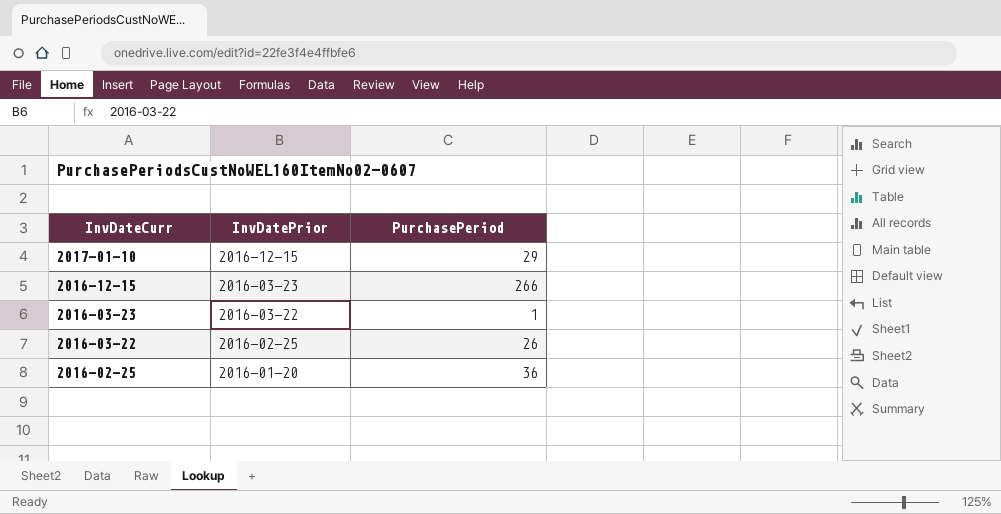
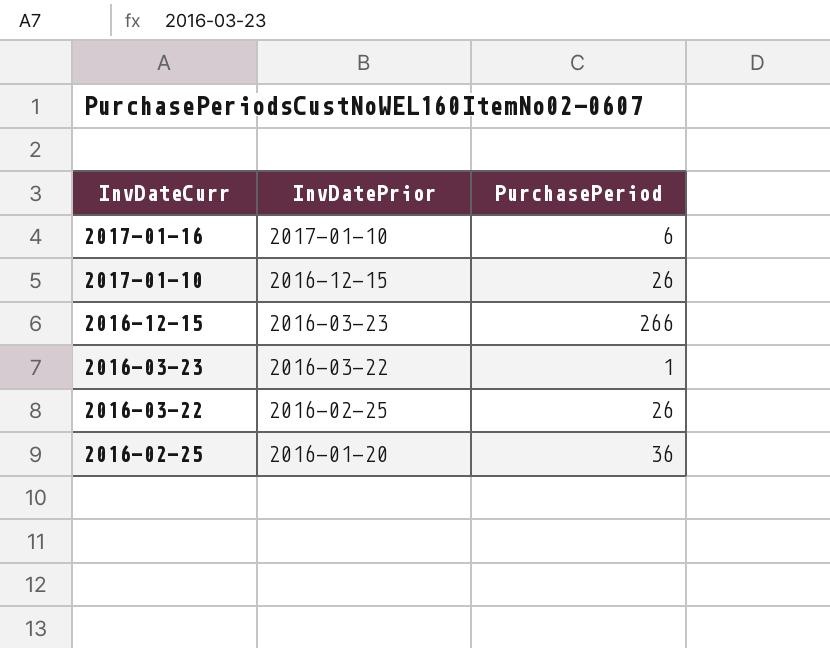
row 2017-01-16: none -> 2017-01-10 | 6
2017-01-10 | PurchasePeriod: 29 -> 26

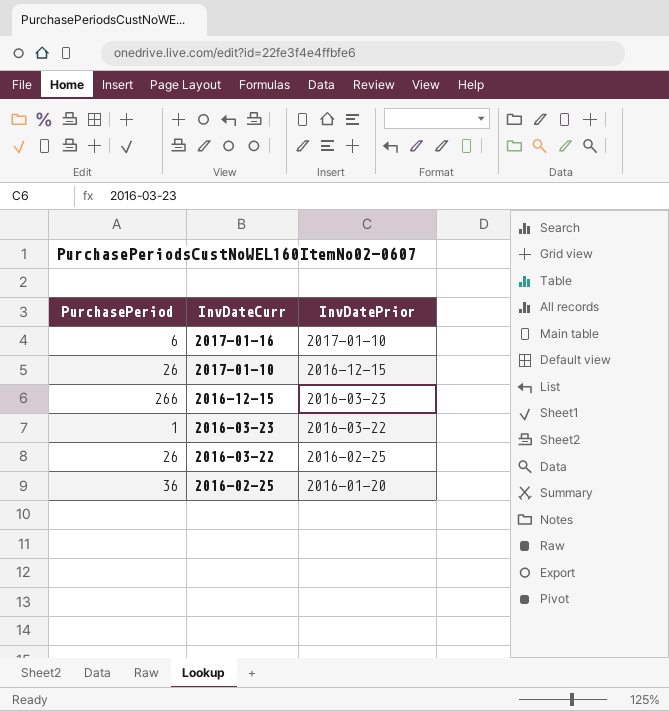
column PurchasePeriod | position: 3 -> 1

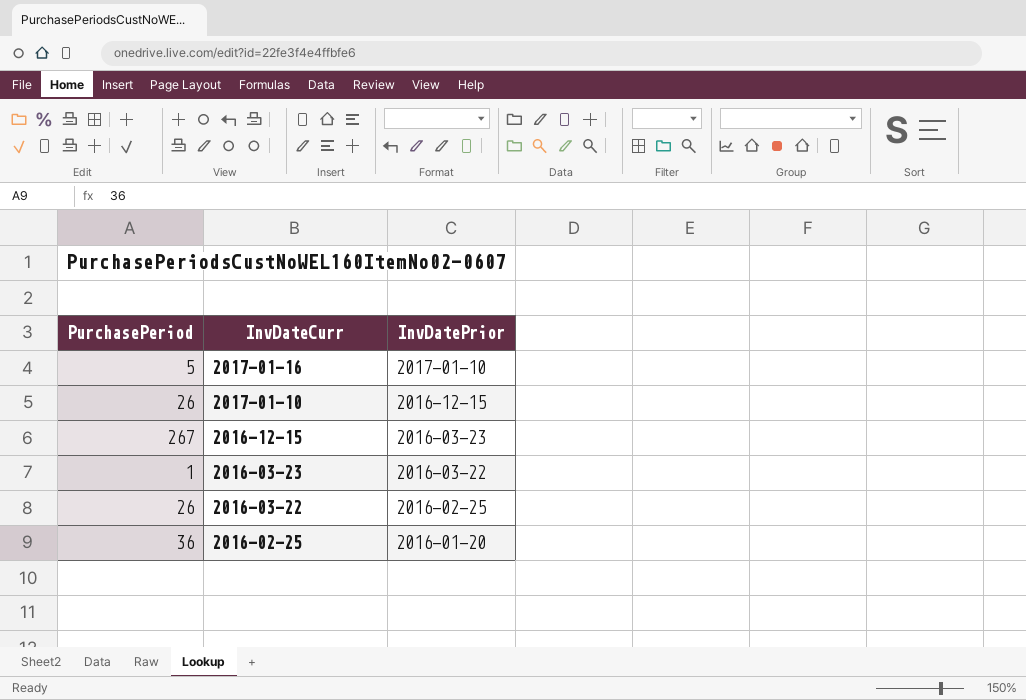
2017-01-16 | PurchasePeriod: 6 -> 5
2016-12-15 | PurchasePeriod: 266 -> 267

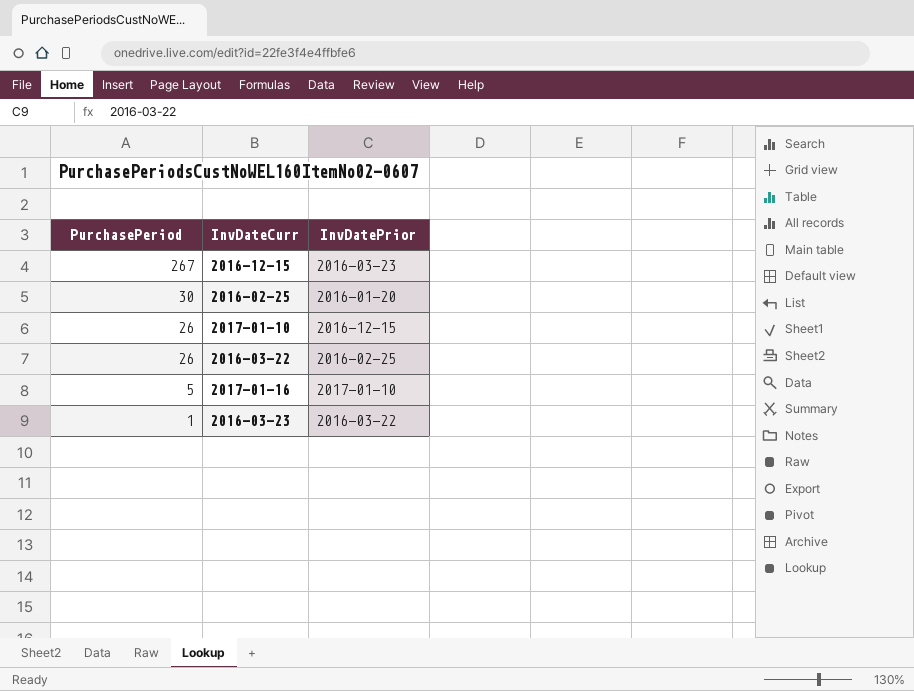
row order: InvDateCurr descending -> PurchasePeriod descending
2016-02-25 | PurchasePeriod: 36 -> 30

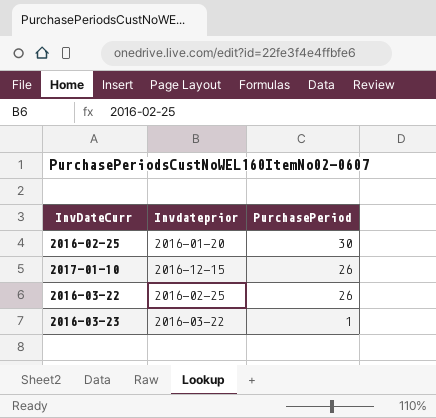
column name: InvDatePrior -> Invdateprior
column PurchasePeriod | position: 1 -> 3
row 2016-12-15: 267 | 2016-03-23 -> none
row 2017-01-16: 5 | 2017-01-10 -> none

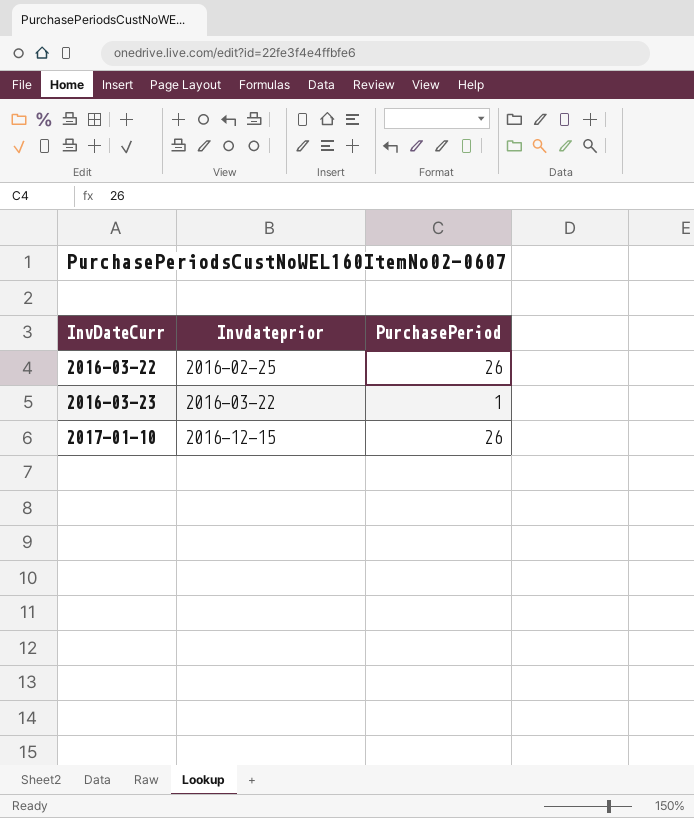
row order: PurchasePeriod descending -> InvDateCurr ascending
row 2016-02-25: 2016-01-20 | 30 -> none

